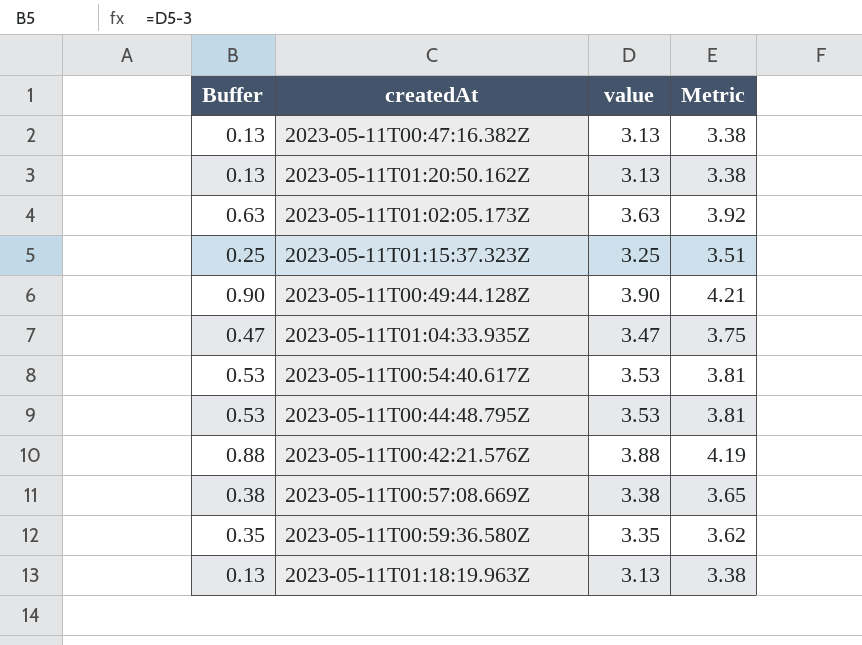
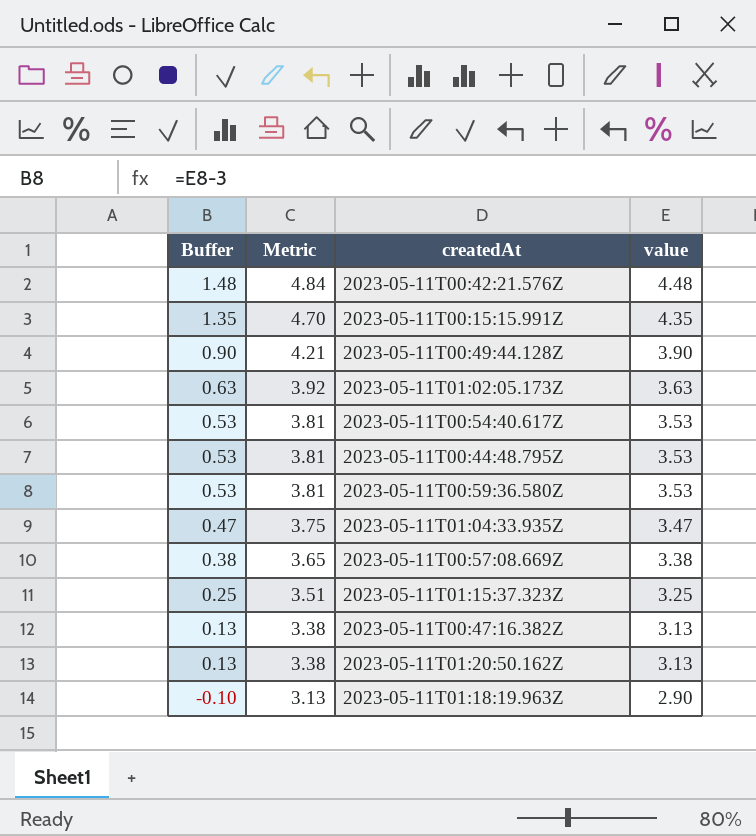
row order: none -> Buffer descending
column Metric | position: 4 -> 2
2023-05-11T00:42:21.576Z | Buffer: 0.88 -> 1.48
2023-05-11T00:42:21.576Z | Metric: 4.19 -> 4.84
2023-05-11T00:42:21.576Z | value: 3.88 -> 4.48
row 2023-05-11T00:15:15.991Z: none -> 1.35 | 4.70 | 4.35
2023-05-11T00:59:36.580Z | Buffer: 0.35 -> 0.53
2023-05-11T00:59:36.580Z | Metric: 3.62 -> 3.81
2023-05-11T00:59:36.580Z | value: 3.35 -> 3.53
2023-05-11T01:18:19.963Z | Buffer: 0.13 -> -0.10
2023-05-11T01:18:19.963Z | Metric: 3.38 -> 3.13
2023-05-11T01:18:19.963Z | value: 3.13 -> 2.90

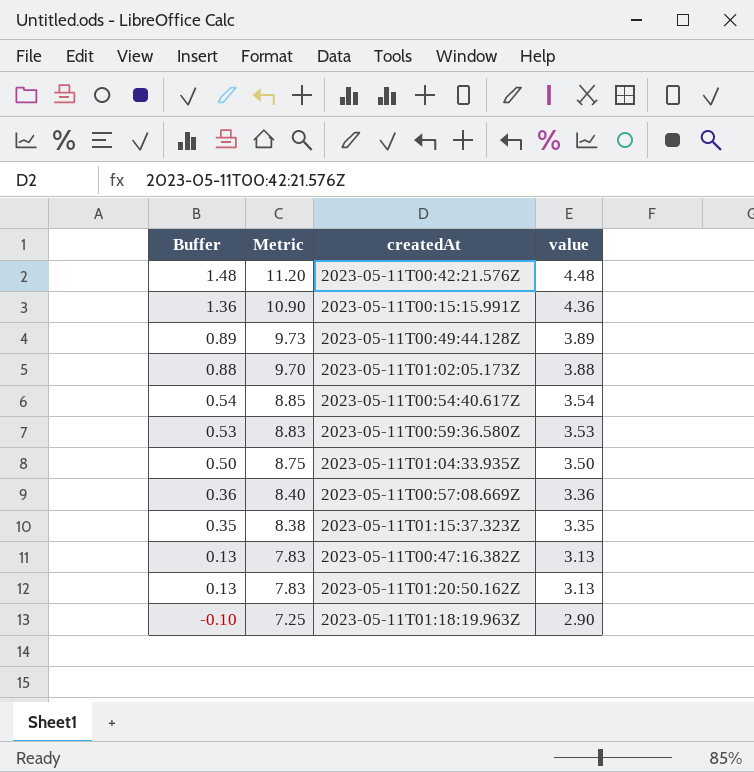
column Metric | formula: [value] * 1.08 -> [value] * 2.5
row 2023-05-11T00:44:48.795Z: 0.53 | 3.81 | 3.53 -> none
2023-05-11T00:15:15.991Z | Buffer: 1.35 -> 1.36
2023-05-11T00:15:15.991Z | value: 4.35 -> 4.36
2023-05-11T00:49:44.128Z | Buffer: 0.90 -> 0.89
2023-05-11T00:49:44.128Z | value: 3.90 -> 3.89
2023-05-11T01:02:05.173Z | Buffer: 0.63 -> 0.88
2023-05-11T01:02:05.173Z | value: 3.63 -> 3.88
2023-05-11T00:54:40.617Z | Buffer: 0.53 -> 0.54
2023-05-11T00:54:40.617Z | value: 3.53 -> 3.54
2023-05-11T01:04:33.935Z | Buffer: 0.47 -> 0.50
2023-05-11T01:04:33.935Z | value: 3.47 -> 3.50
2023-05-11T00:57:08.669Z | Buffer: 0.38 -> 0.36
2023-05-11T00:57:08.669Z | value: 3.38 -> 3.36
2023-05-11T01:15:37.323Z | Buffer: 0.25 -> 0.35
2023-05-11T01:15:37.323Z | value: 3.25 -> 3.35

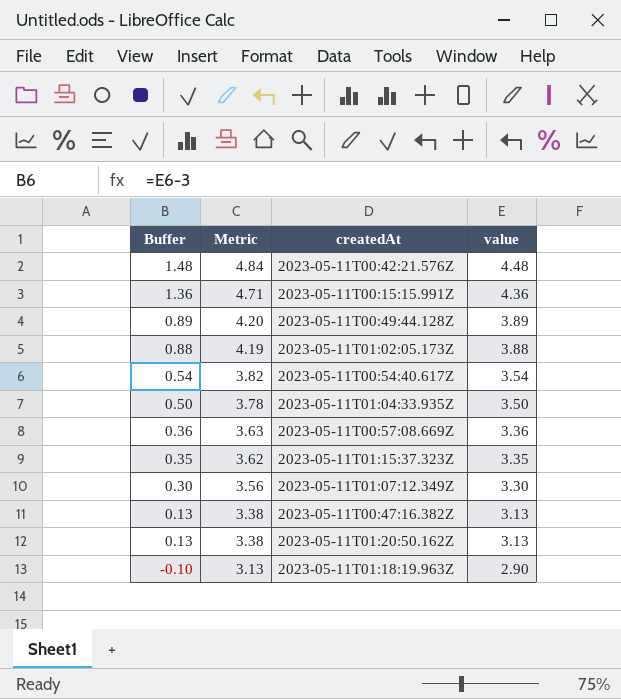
column Metric | formula: [value] * 2.5 -> [value] * 1.08
row 2023-05-11T00:59:36.580Z: 0.53 | 8.83 | 3.53 -> none
row 2023-05-11T01:07:12.349Z: none -> 0.30 | 3.56 | 3.30

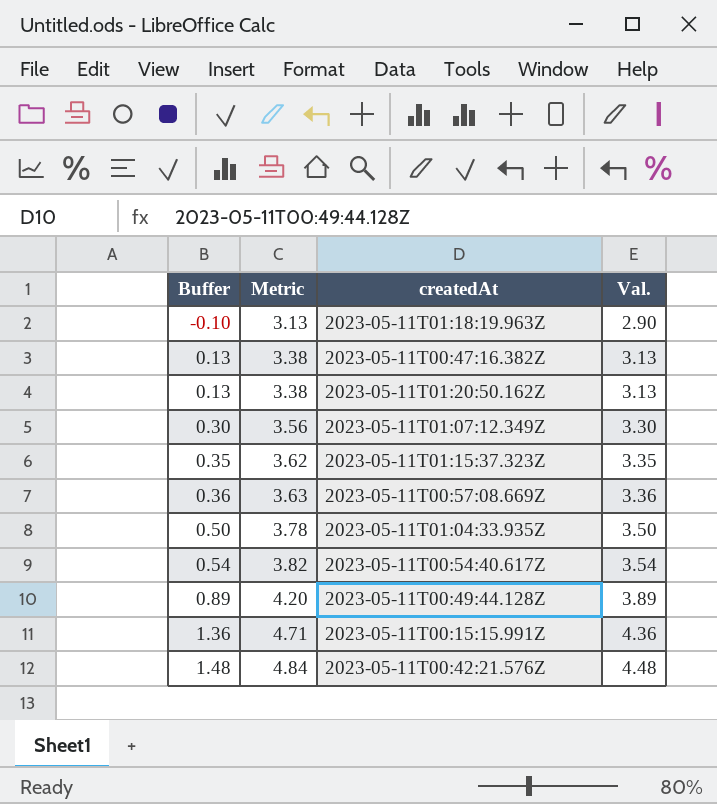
row order: Buffer descending -> Buffer ascending
column name: value -> Val.
row 2023-05-11T01:02:05.173Z: 0.88 | 4.19 | 3.88 -> none

